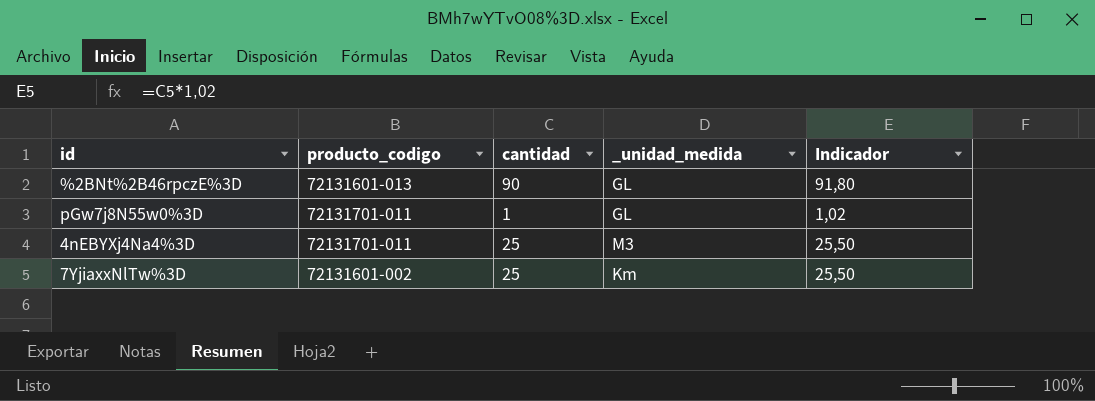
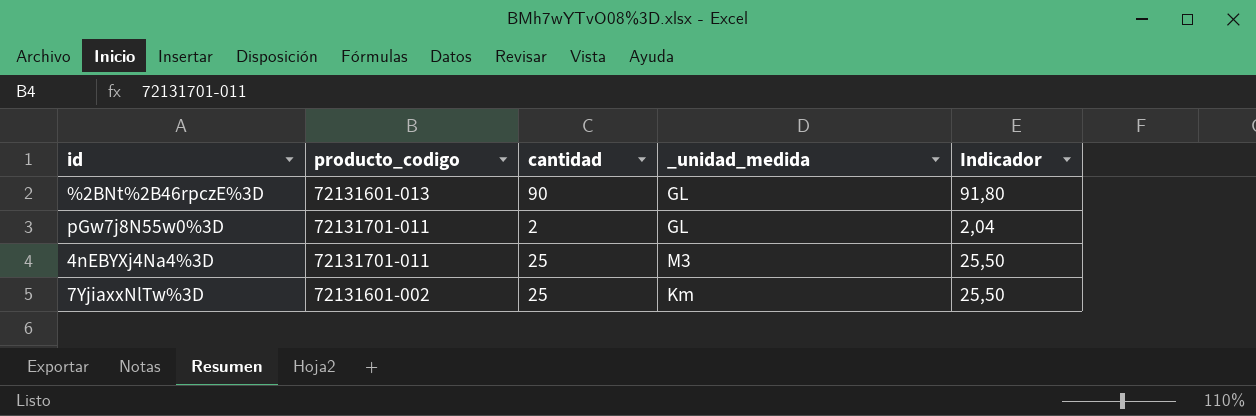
pGw7j8N55w0%3D | cantidad: 1 -> 2
pGw7j8N55w0%3D | Indicador: 1,02 -> 2,04

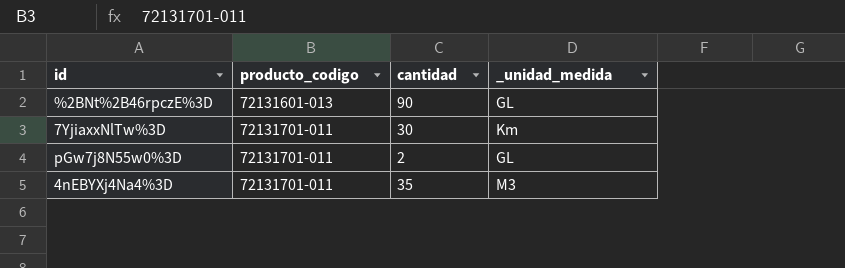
row order: none -> producto_codigo ascending
column Indicador | formula: [cantidad] * 1,02 -> none
7YjiaxxNlTw%3D | producto_codigo: 72131601-002 -> 72131701-011
7YjiaxxNlTw%3D | cantidad: 25 -> 30
4nEBYXj4Na4%3D | cantidad: 25 -> 35

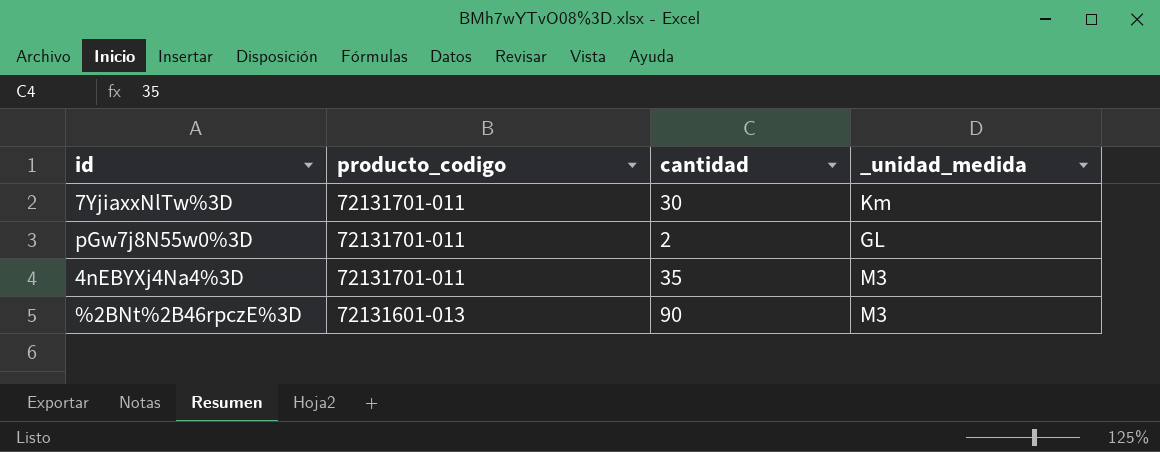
row order: producto_codigo ascending -> producto_codigo descending
%2BNt%2B46rpczE%3D | _unidad_medida: GL -> M3

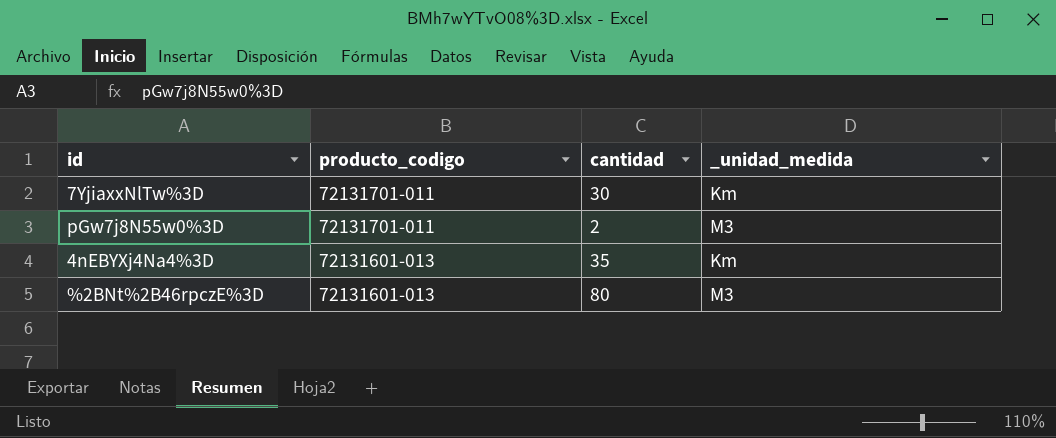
pGw7j8N55w0%3D | _unidad_medida: GL -> M3
4nEBYXj4Na4%3D | producto_codigo: 72131701-011 -> 72131601-013
4nEBYXj4Na4%3D | _unidad_medida: M3 -> Km
%2BNt%2B46rpczE%3D | cantidad: 90 -> 80

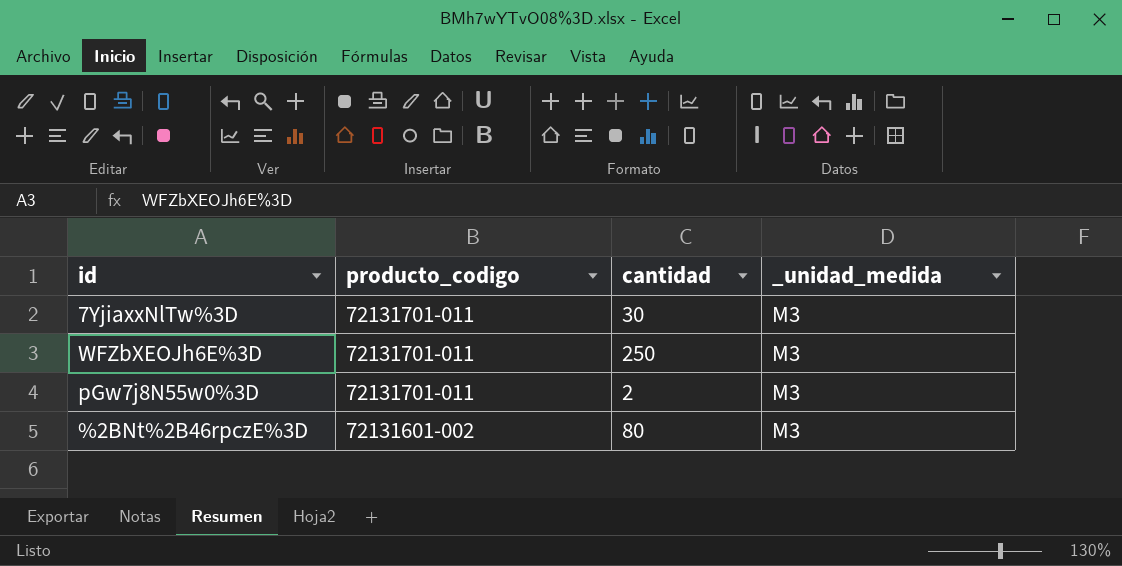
row 4nEBYXj4Na4%3D: 72131601-013 | 35 | Km -> none
7YjiaxxNlTw%3D | _unidad_medida: Km -> M3
row WFZbXEOJh6E%3D: none -> 72131701-011 | 250 | M3
%2BNt%2B46rpczE%3D | producto_codigo: 72131601-013 -> 72131601-002

